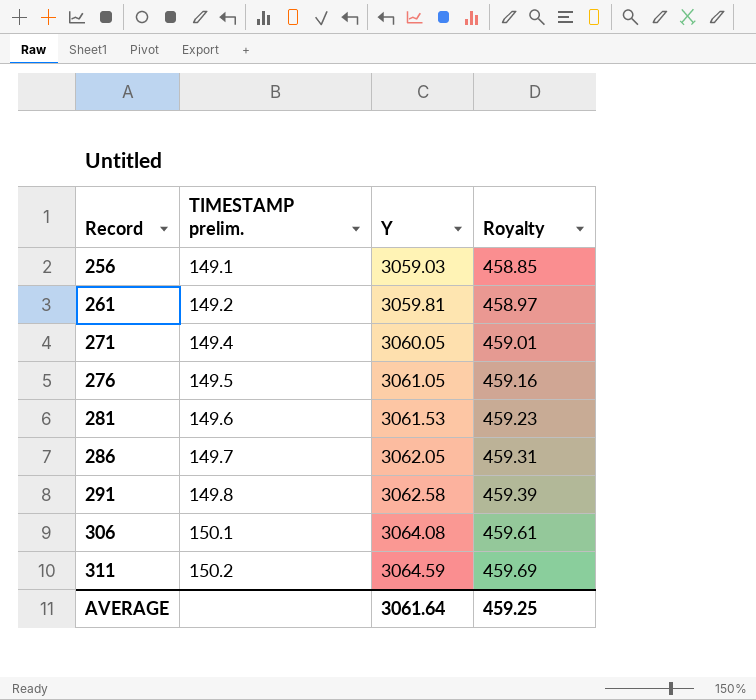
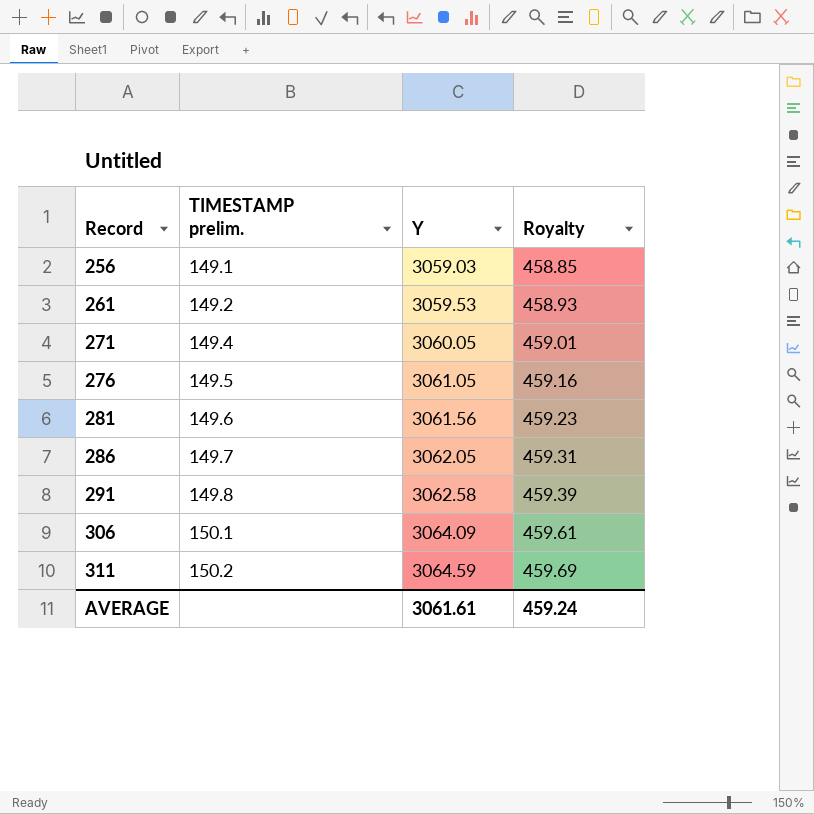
261 | Y: 3059.81 -> 3059.53
261 | Royalty: 458.97 -> 458.93
281 | Y: 3061.53 -> 3061.56
306 | Y: 3064.08 -> 3064.09
AVERAGE | Y: 3061.64 -> 3061.61
AVERAGE | Royalty: 459.25 -> 459.24

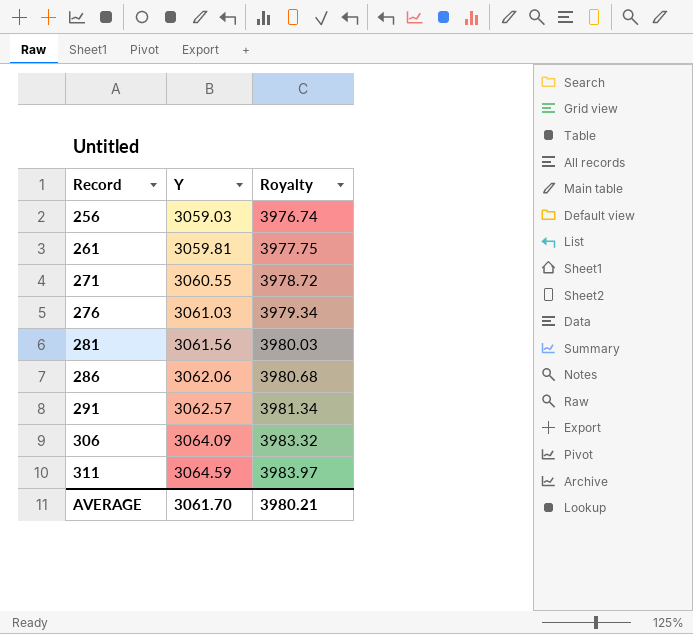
column TIMESTAMP prelim. | position: 2 -> none
column Royalty | formula: [Y] * 0.15 -> [Y] * 1.3
261 | Y: 3059.53 -> 3059.81
271 | Y: 3060.05 -> 3060.55
276 | Y: 3061.05 -> 3061.03
286 | Y: 3062.05 -> 3062.06
291 | Y: 3062.58 -> 3062.57
AVERAGE | Y: 3061.61 -> 3061.70
AVERAGE | Royalty: 459.24 -> 3980.21

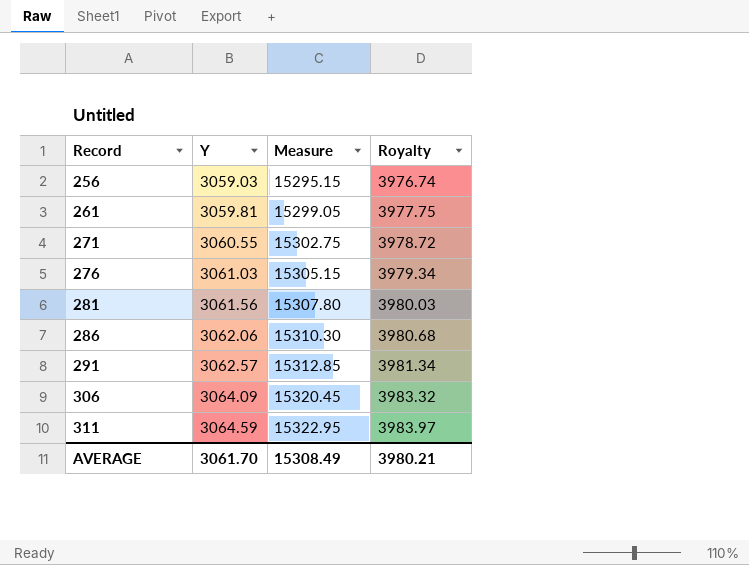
column Measure | formula: none -> [Y] * 5

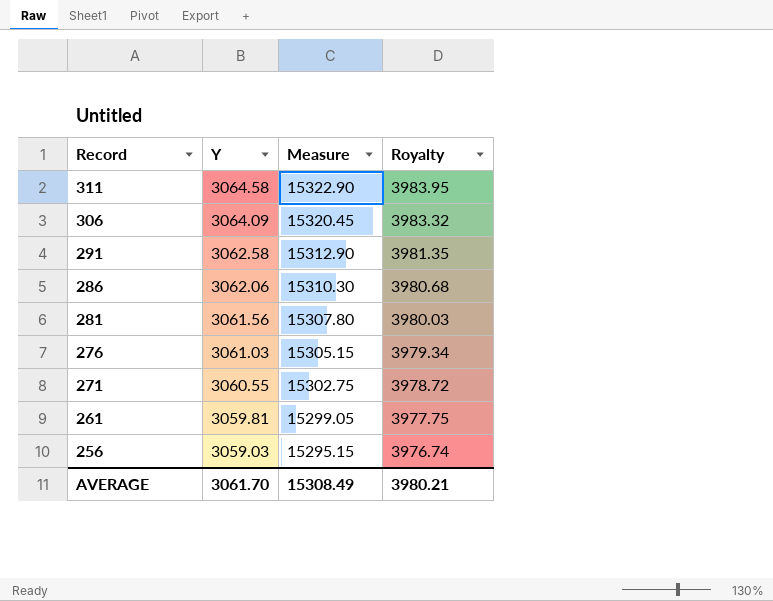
row order: Record ascending -> Record descending
311 | Y: 3064.59 -> 3064.58
311 | Measure: 15322.95 -> 15322.90
311 | Royalty: 3983.97 -> 3983.95
291 | Y: 3062.57 -> 3062.58
291 | Measure: 15312.85 -> 15312.90
291 | Royalty: 3981.34 -> 3981.35

